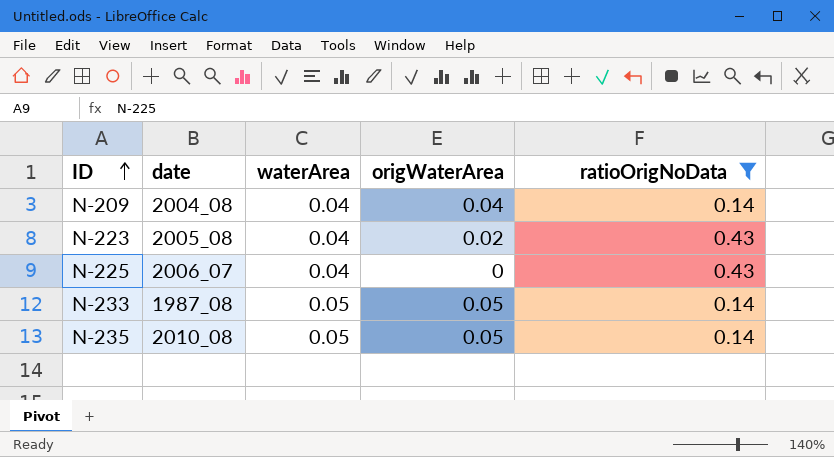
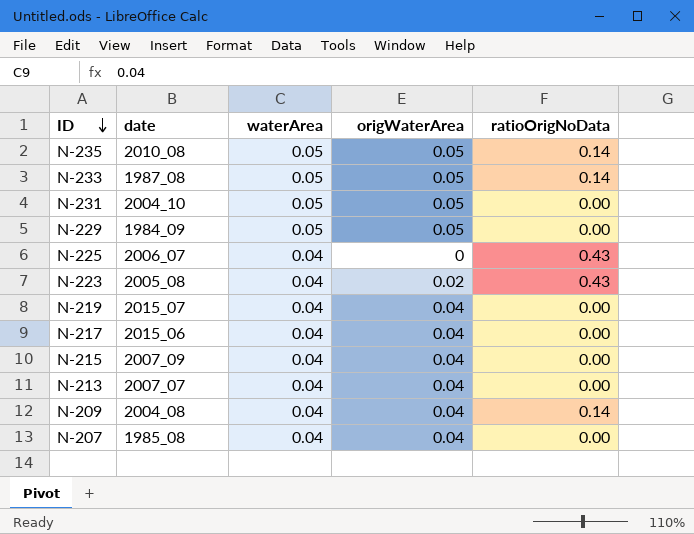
filter: ratioOrigNoData != 0.00 -> none
row order: ID ascending -> ID descending

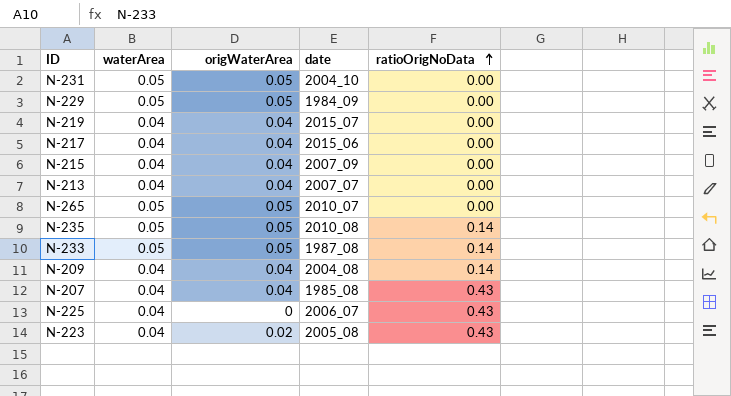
row order: ID descending -> ratioOrigNoData ascending
column date | position: 2 -> 4
row N-265: none -> 0.05 | 0.05 | 2010_07 | 0.00
N-207 | ratioOrigNoData: 0.00 -> 0.43

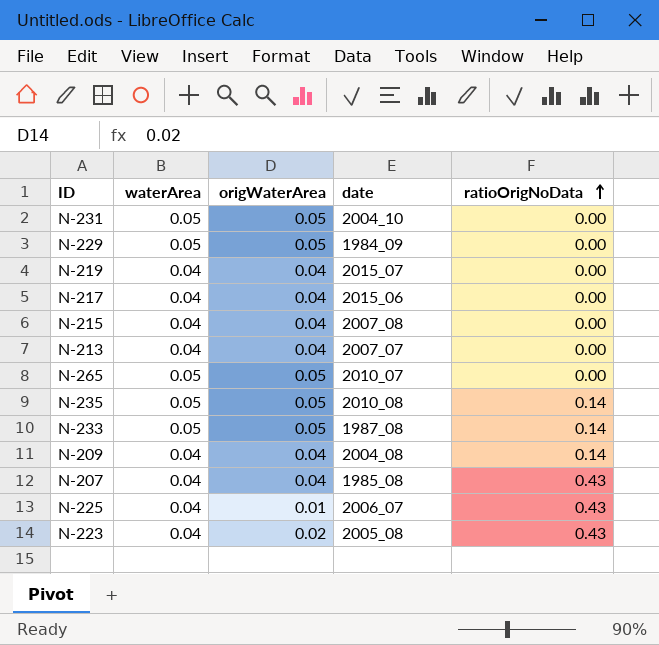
N-215 | date: 2007_09 -> 2007_08
N-225 | origWaterArea: 0 -> 0.01

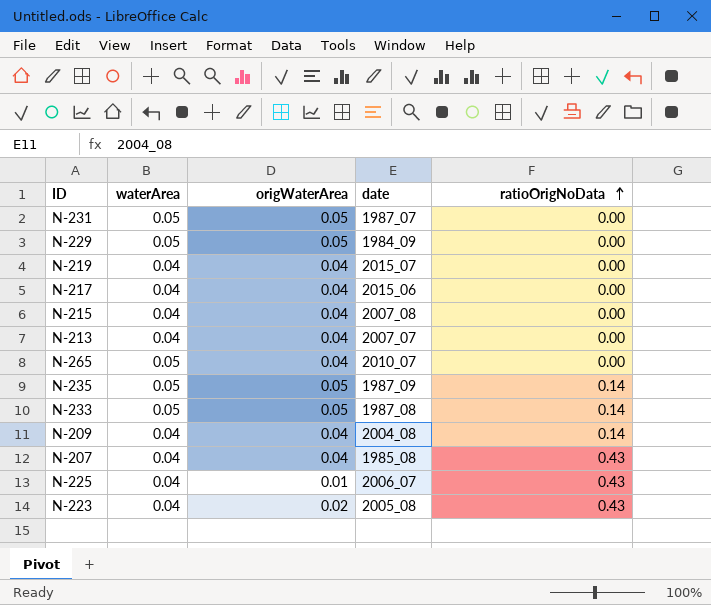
N-231 | date: 2004_10 -> 1987_07
N-265 | origWaterArea: 0.05 -> 0.04
N-235 | date: 2010_08 -> 1987_09

